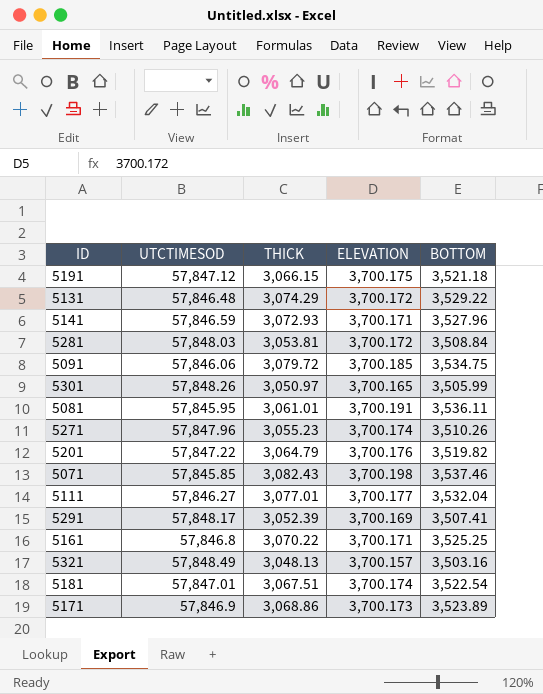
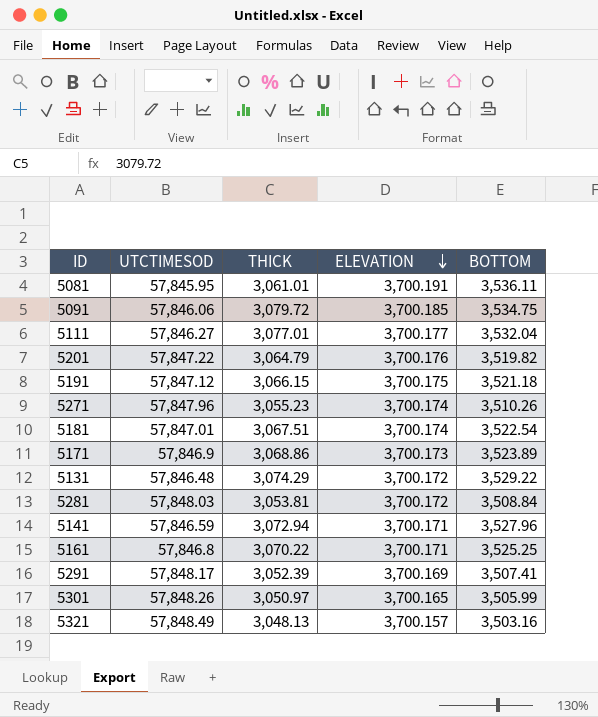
row order: none -> ELEVATION descending
row 5071: 57,845.85 | 3,082.43 | 3,700.198 | 3,537.46 -> none
5141 | THICK: 3,072.93 -> 3,072.94

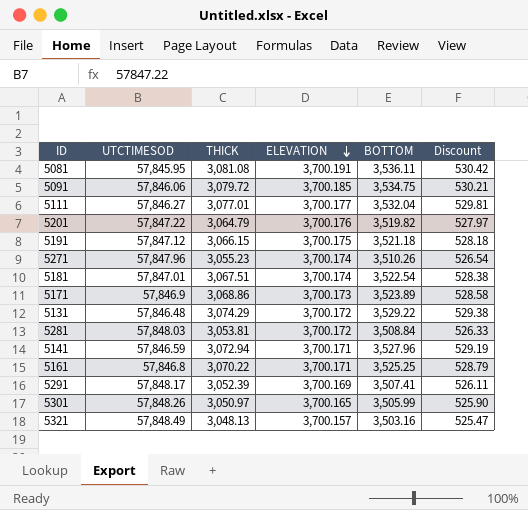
column Discount | formula: none -> [BOTTOM] * 0.15
5081 | THICK: 3,061.01 -> 3,081.08

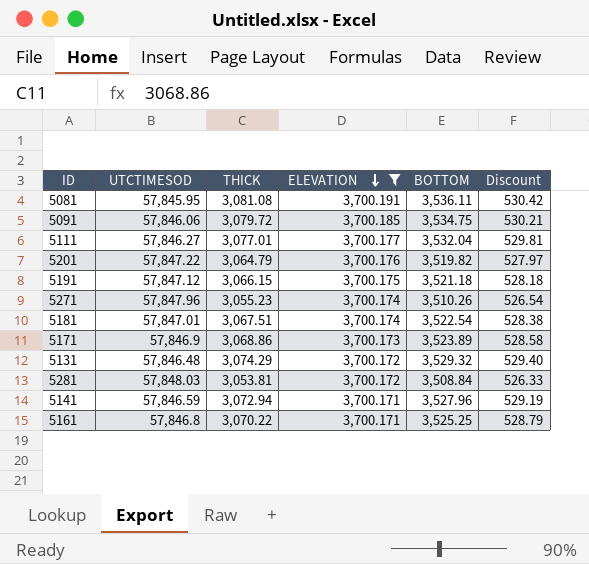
filter: none -> ELEVATION >= 3,700.171
5131 | BOTTOM: 3,529.22 -> 3,529.32
5131 | Discount: 529.38 -> 529.40

